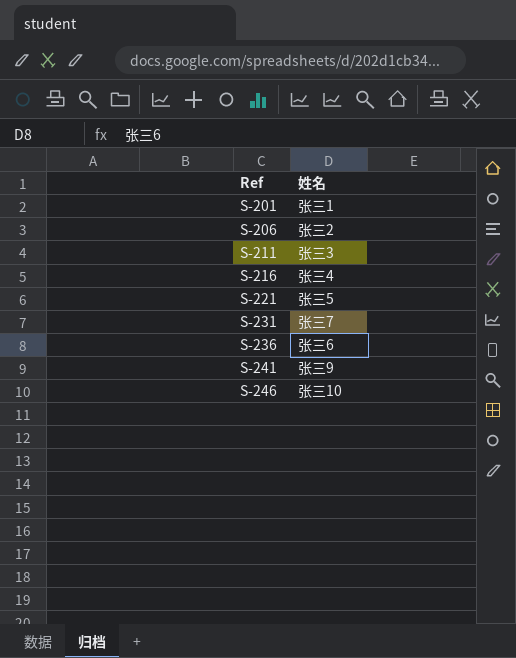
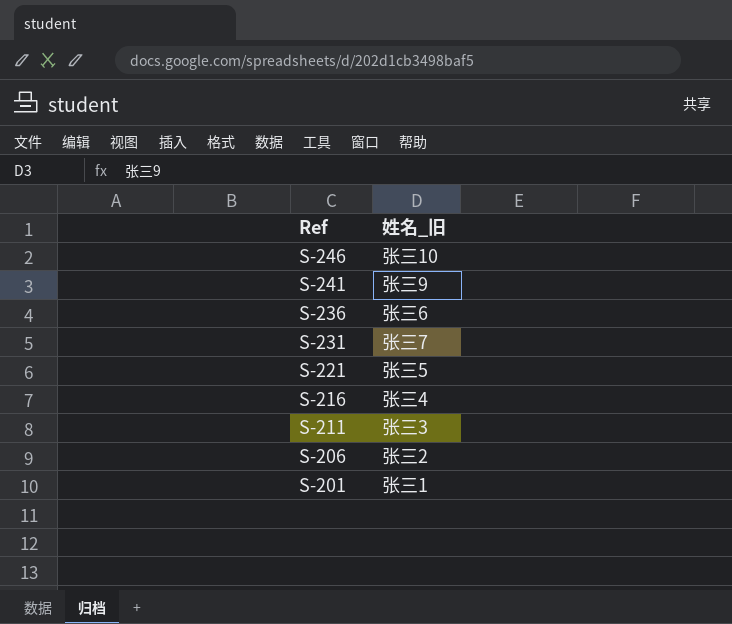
row order: Ref ascending -> Ref descending
column name: 姓名 -> 姓名_旧

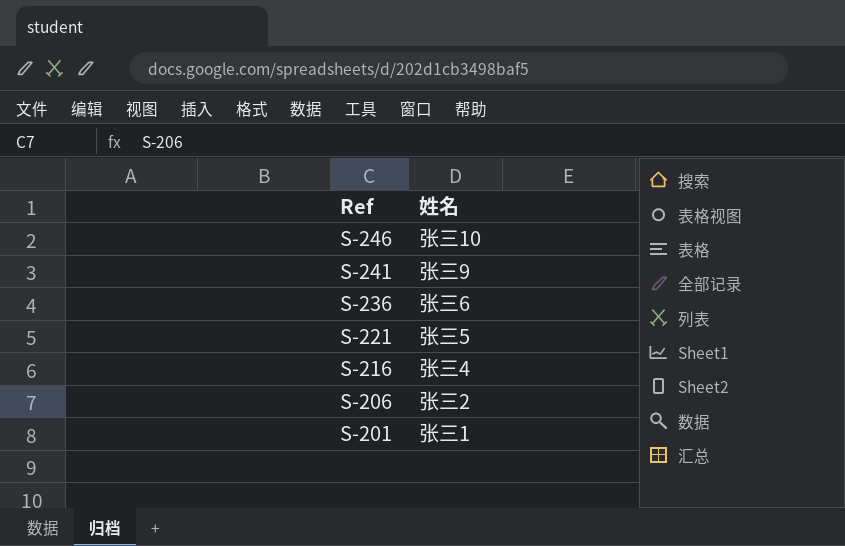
column name: 姓名_旧 -> 姓名
row S-231: 张三7 -> none
row S-211: 张三3 -> none

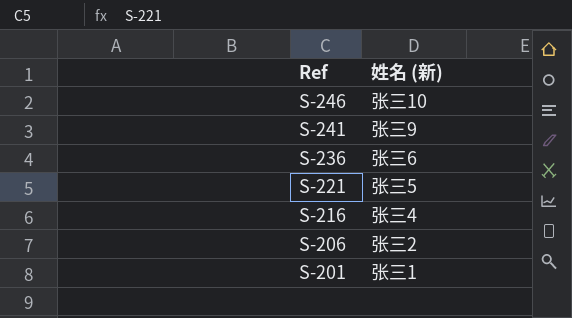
column name: 姓名 -> 姓名 (新)

